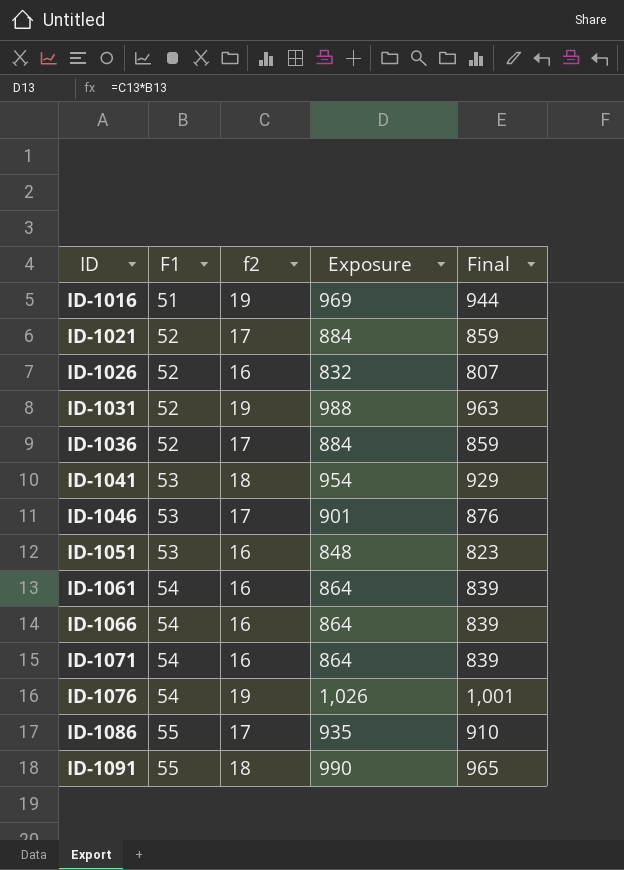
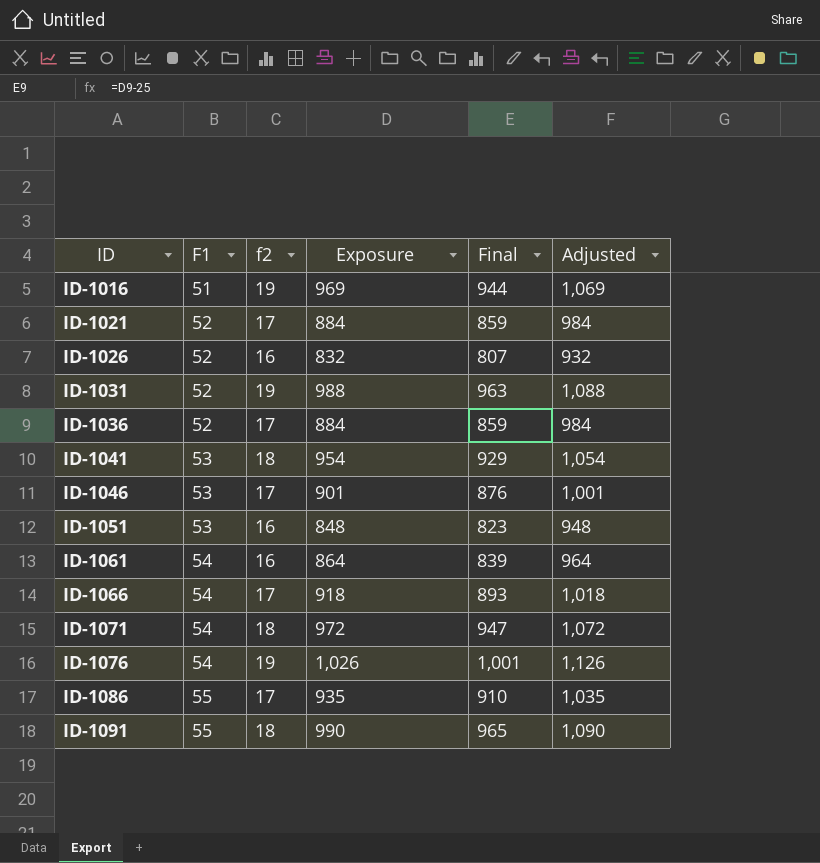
column Adjusted | formula: none -> [Exposure] + 100
ID-1066 | f2: 16 -> 17
ID-1066 | Exposure: 864 -> 918
ID-1066 | Final: 839 -> 893
ID-1071 | f2: 16 -> 18
ID-1071 | Exposure: 864 -> 972
ID-1071 | Final: 839 -> 947

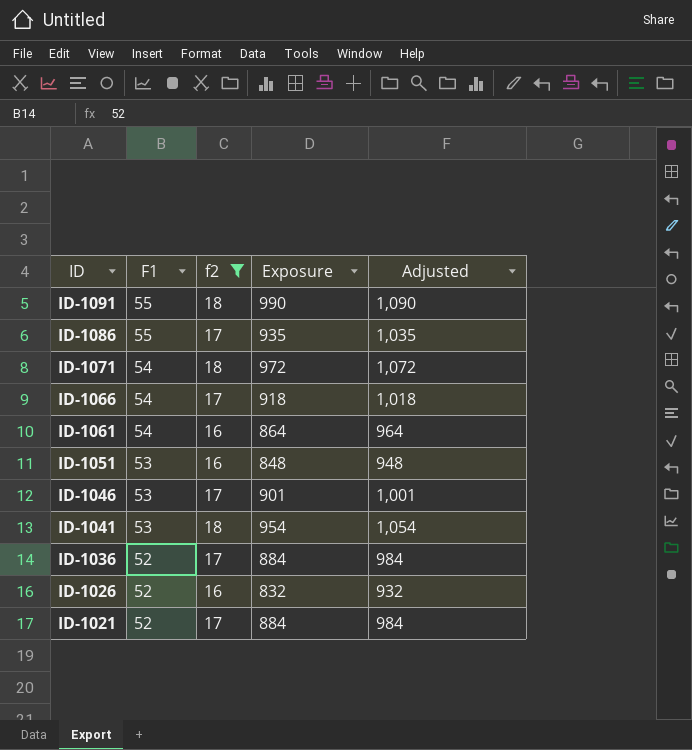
filter: none -> f2 != 19
row order: ID ascending -> ID descending
column Final | formula: [Exposure] - 25 -> none

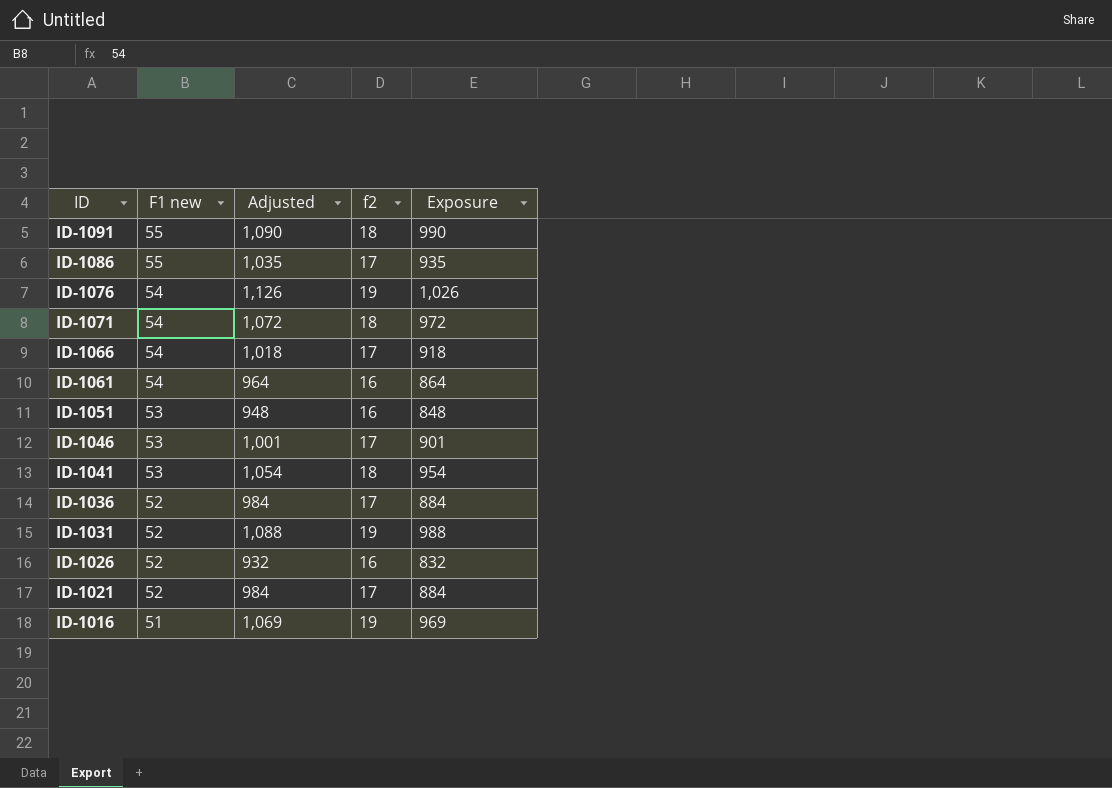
filter: f2 != 19 -> none
column name: F1 -> F1 new
column Adjusted | position: 5 -> 3

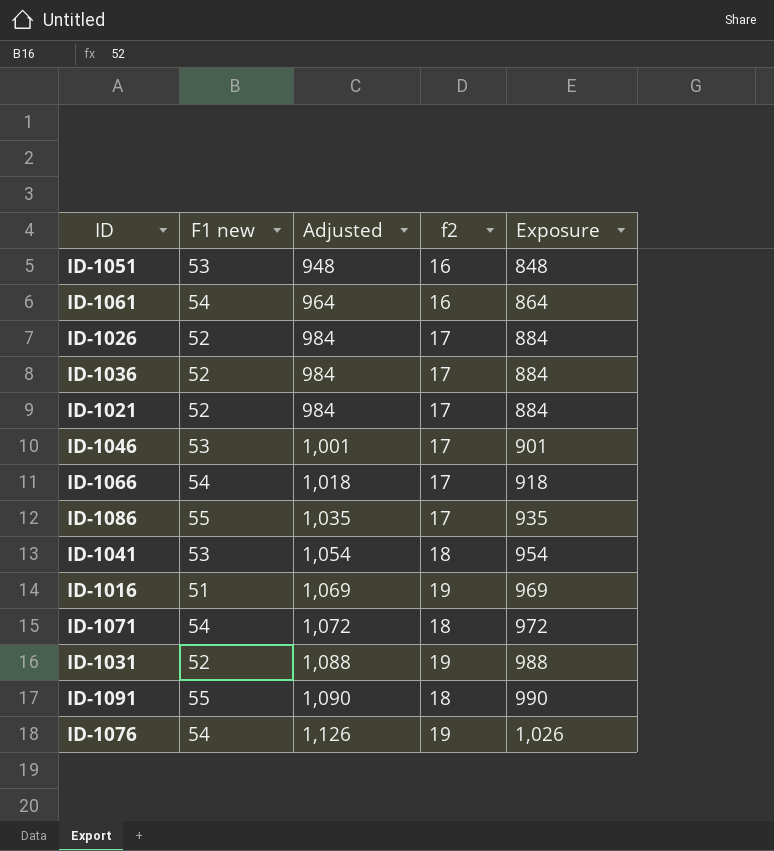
row order: ID descending -> Adjusted ascending
ID-1026 | Adjusted: 932 -> 984
ID-1026 | f2: 16 -> 17
ID-1026 | Exposure: 832 -> 884

